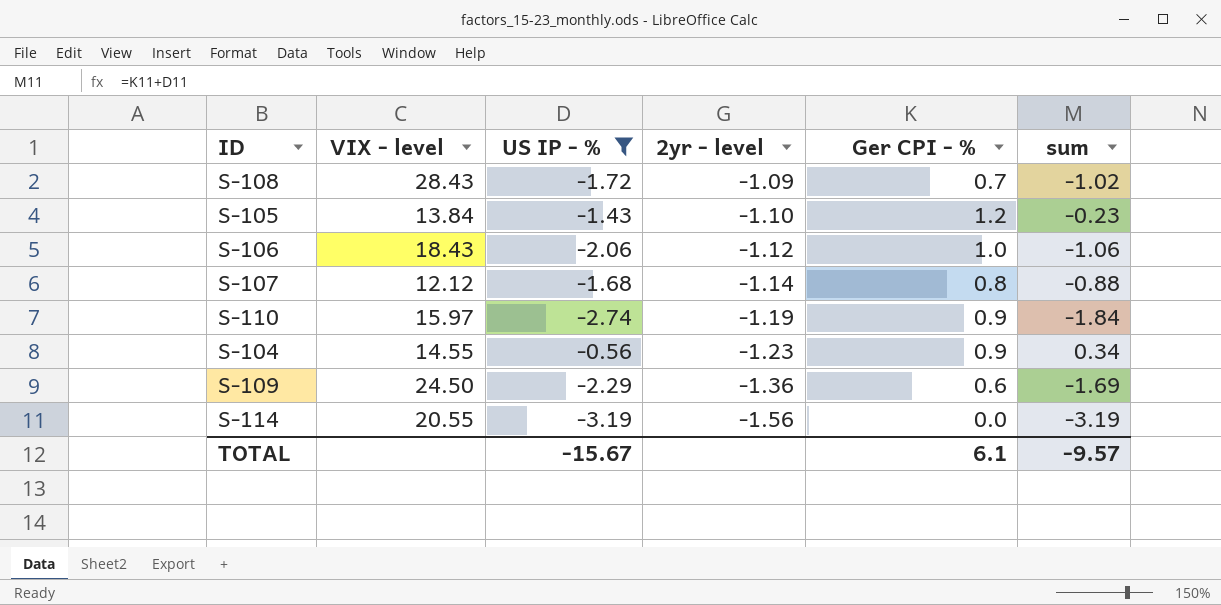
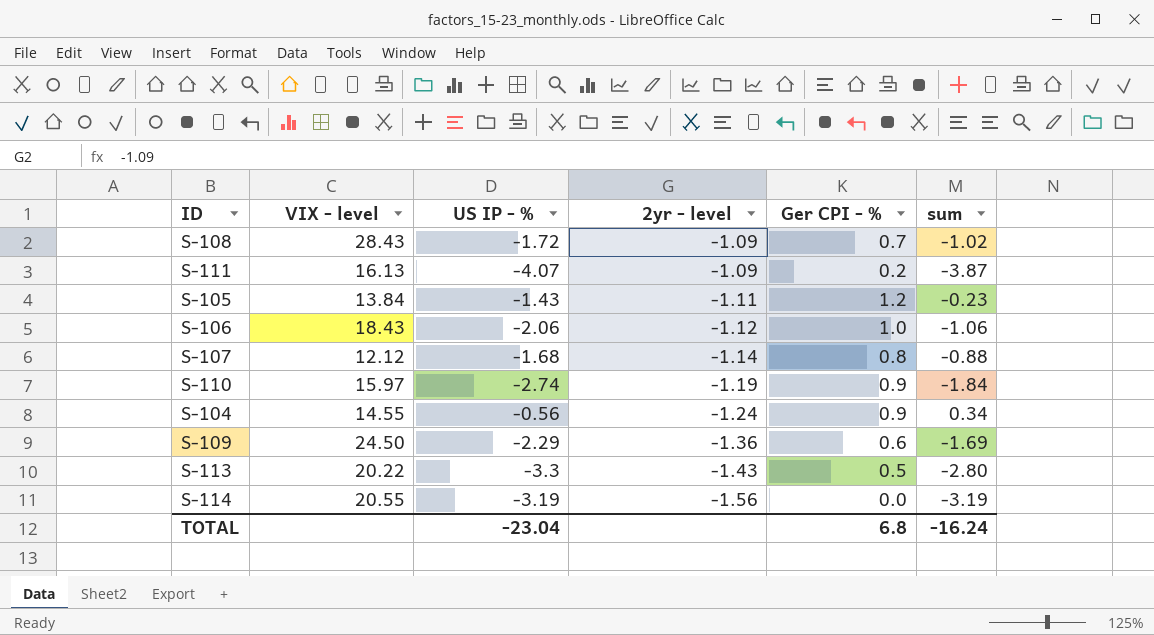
filter: US IP - % >= -3.19 -> none
S-105 | 2yr - level: -1.10 -> -1.11
S-104 | 2yr - level: -1.23 -> -1.24
TOTAL | US IP - %: -15.67 -> -23.04
TOTAL | Ger CPI - %: 6.1 -> 6.8
TOTAL | sum: -9.57 -> -16.24

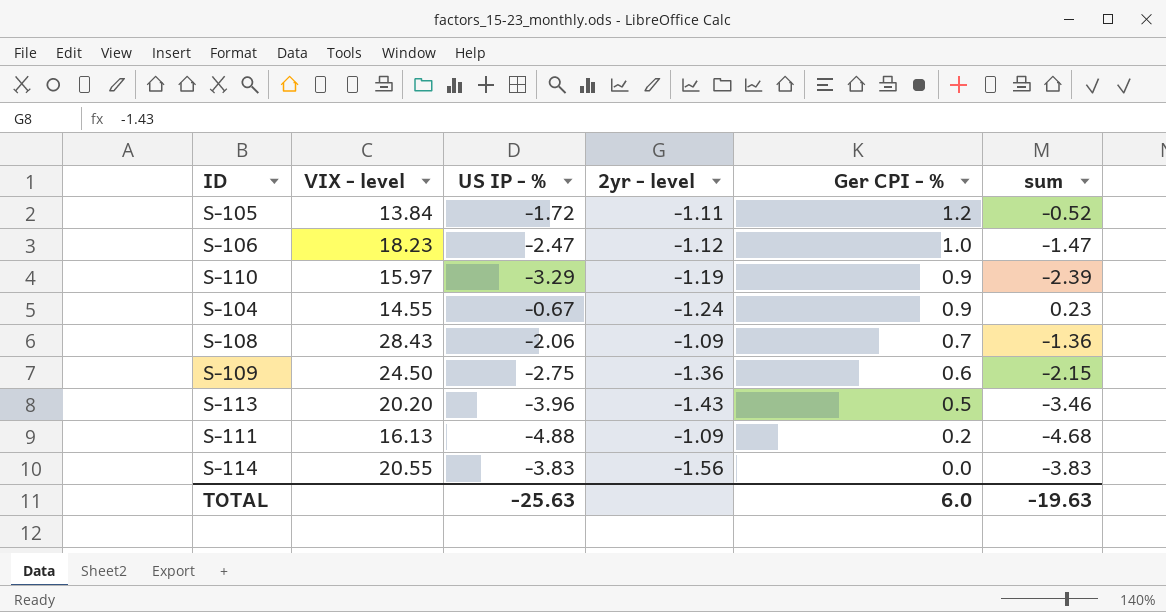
row order: 2yr - level descending -> Ger CPI - % descending
row S-107: 12.12 | -1.68 | -1.14 | 0.8 | -0.88 -> none
S-105 | US IP - %: -1.43 -> -1.72
S-105 | sum: -0.23 -> -0.52
S-106 | VIX - level: 18.43 -> 18.23
S-106 | US IP - %: -2.06 -> -2.47
S-106 | sum: -1.06 -> -1.47
S-110 | US IP - %: -2.74 -> -3.29
S-110 | sum: -1.84 -> -2.39
S-104 | US IP - %: -0.56 -> -0.67
S-104 | sum: 0.34 -> 0.23
S-108 | US IP - %: -1.72 -> -2.06
S-108 | sum: -1.02 -> -1.36
S-109 | US IP - %: -2.29 -> -2.75
S-109 | sum: -1.69 -> -2.15
S-113 | VIX - level: 20.22 -> 20.20
S-113 | US IP - %: -3.3 -> -3.96
S-113 | sum: -2.80 -> -3.46
S-111 | US IP - %: -4.07 -> -4.88
S-111 | sum: -3.87 -> -4.68
S-114 | US IP - %: -3.19 -> -3.83
S-114 | sum: -3.19 -> -3.83
TOTAL | US IP - %: -23.04 -> -25.63
TOTAL | Ger CPI - %: 6.8 -> 6.0
TOTAL | sum: -16.24 -> -19.63

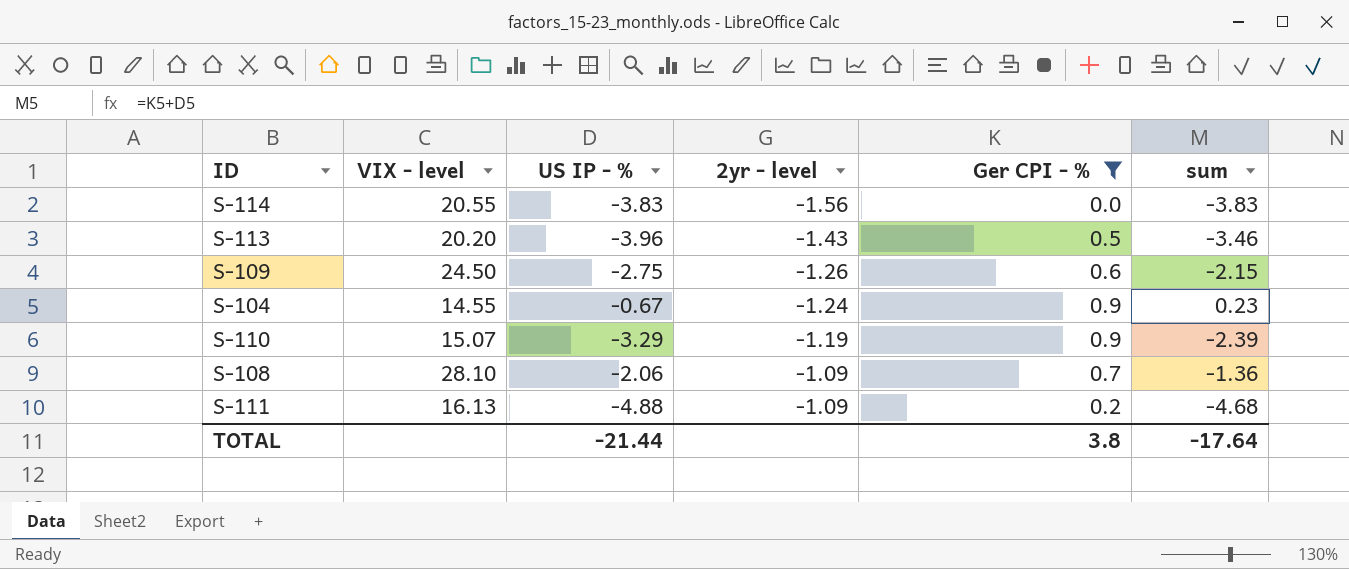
filter: none -> Ger CPI - % <= 0.9
row order: Ger CPI - % descending -> 2yr - level ascending
S-109 | 2yr - level: -1.36 -> -1.26
S-110 | VIX - level: 15.97 -> 15.07
S-108 | VIX - level: 28.43 -> 28.10
TOTAL | US IP - %: -25.63 -> -21.44
TOTAL | Ger CPI - %: 6.0 -> 3.8
TOTAL | sum: -19.63 -> -17.64

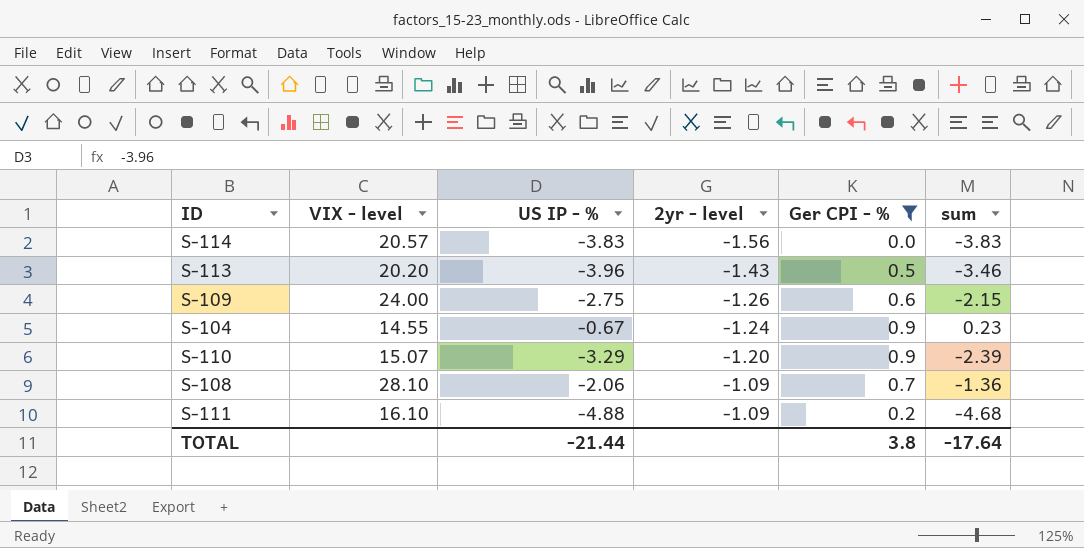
S-114 | VIX - level: 20.55 -> 20.57
S-109 | VIX - level: 24.50 -> 24.00
S-110 | 2yr - level: -1.19 -> -1.20
S-111 | VIX - level: 16.13 -> 16.10

